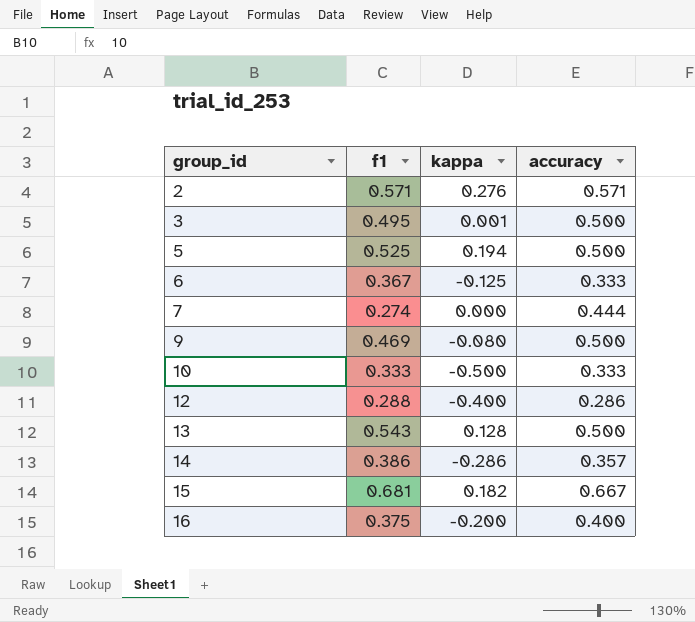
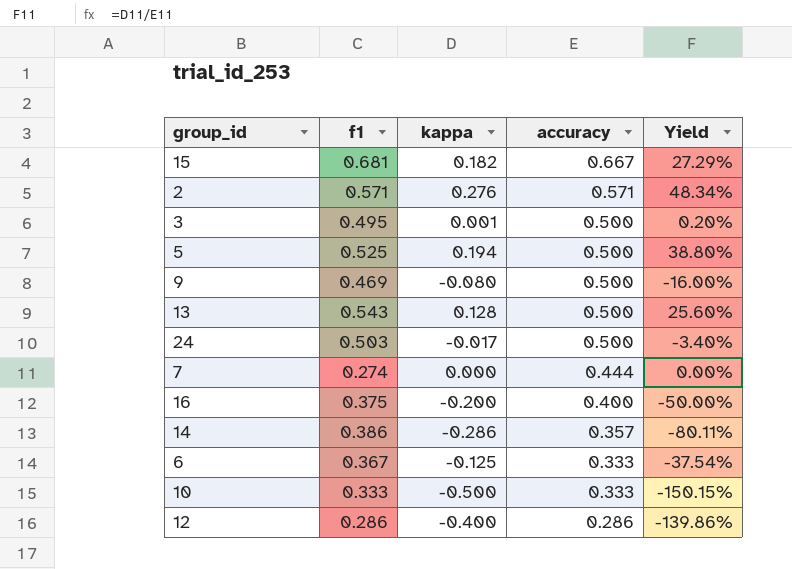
row order: group_id ascending -> accuracy descending
column Yield | formula: none -> [kappa] / [accuracy]
row 24: none -> 0.503 | -0.017 | 0.500 | -3.40%
12 | f1: 0.288 -> 0.286

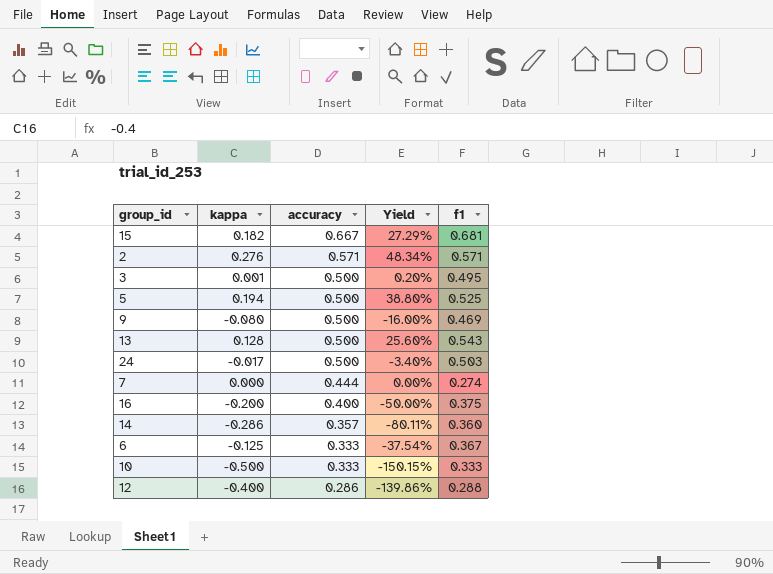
column f1 | position: 2 -> 5
14 | f1: 0.386 -> 0.360
12 | f1: 0.286 -> 0.288

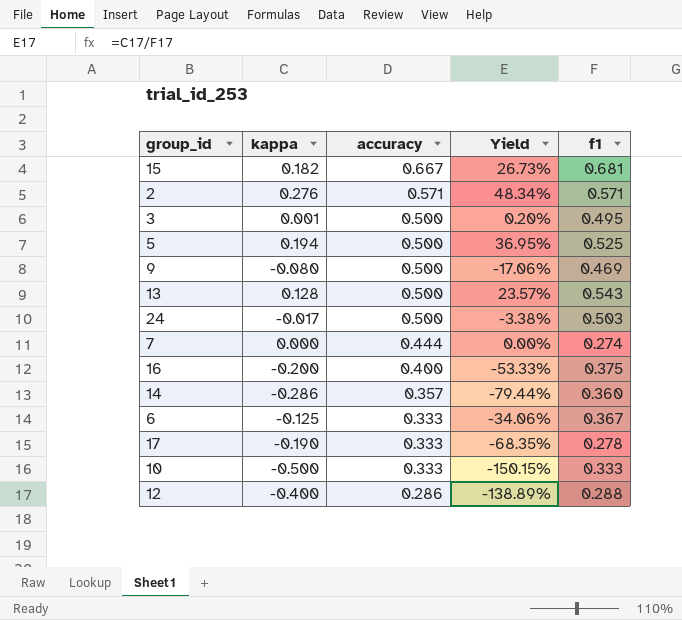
column Yield | formula: [kappa] / [accuracy] -> [kappa] / [f1]
row 17: none -> -0.190 | 0.333 | -68.35% | 0.278

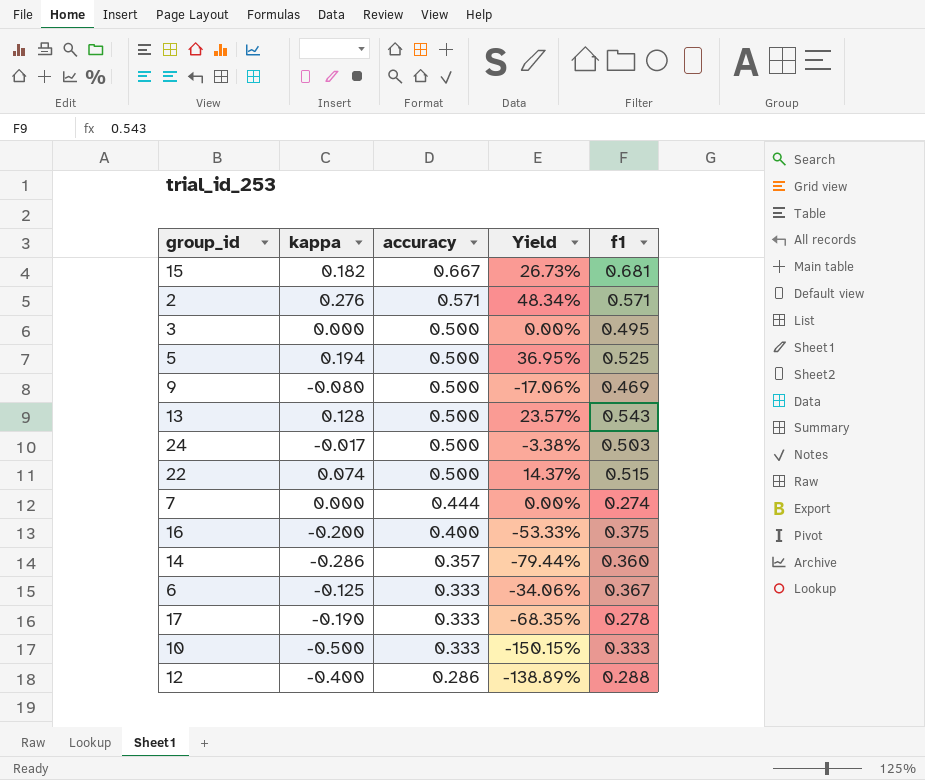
3 | kappa: 0.001 -> 0.000
3 | Yield: 0.20% -> 0.00%
row 22: none -> 0.074 | 0.500 | 14.37% | 0.515

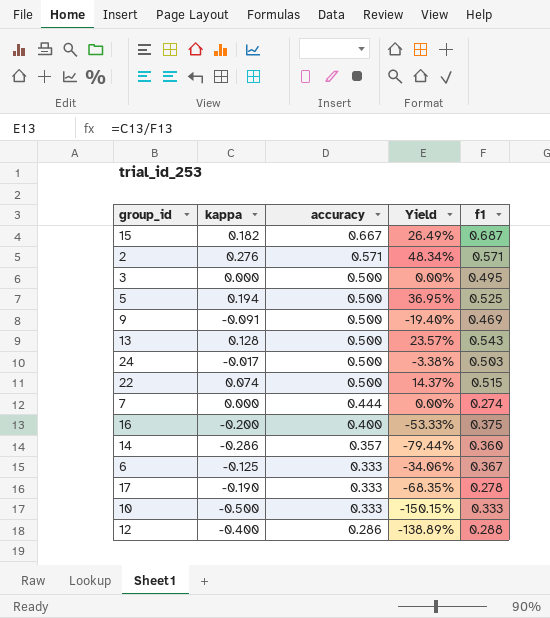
15 | Yield: 26.73% -> 26.49%
15 | f1: 0.681 -> 0.687
9 | kappa: -0.080 -> -0.091
9 | Yield: -17.06% -> -19.40%

